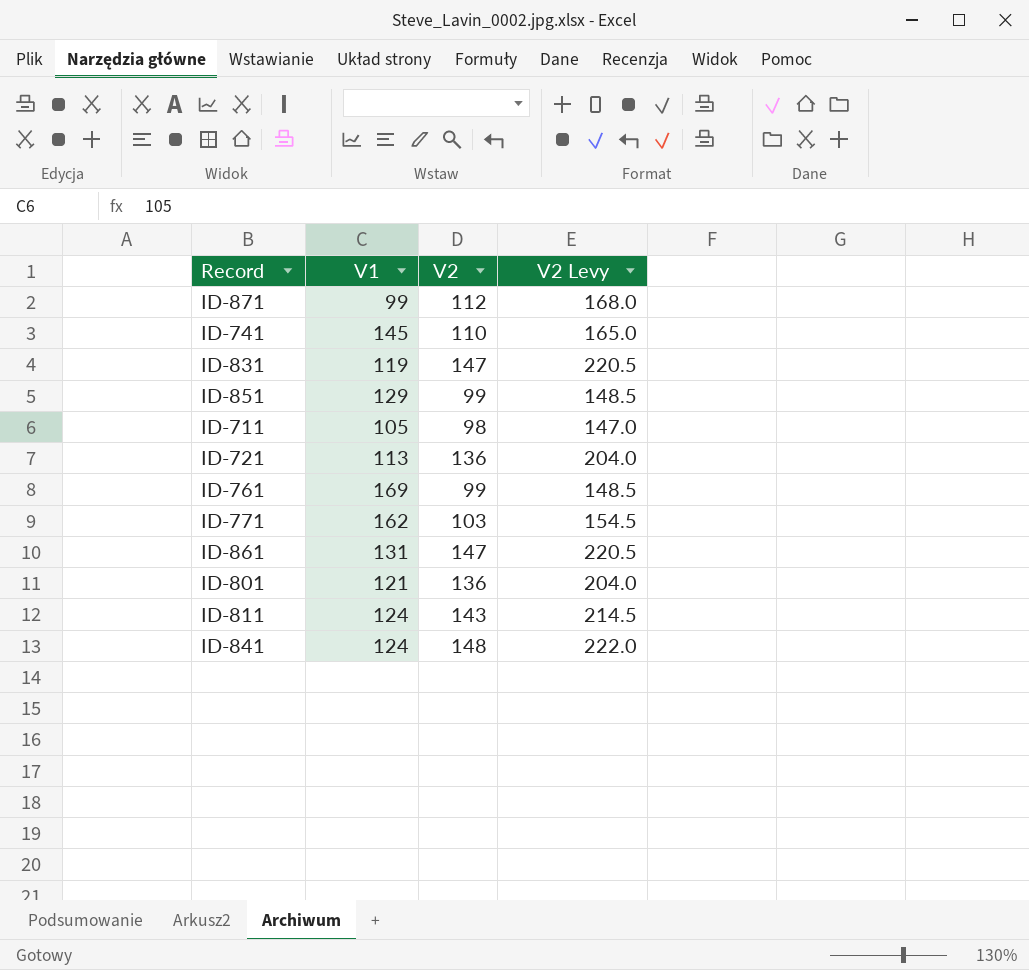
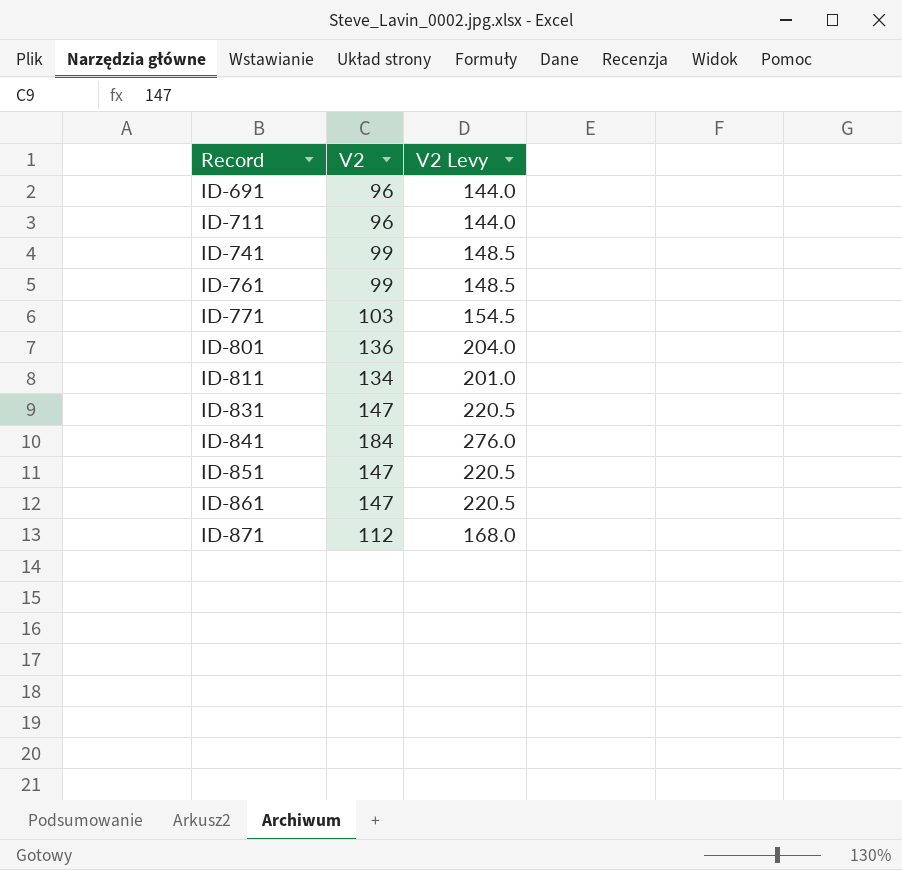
row order: none -> Record ascending
column V1 | position: 2 -> none
row ID-721: 113 | 136 | 204.0 -> none
row ID-691: none -> 96 | 144.0
ID-711 | V2: 98 -> 96
ID-711 | V2 Levy: 147.0 -> 144.0
ID-741 | V2: 110 -> 99
ID-741 | V2 Levy: 165.0 -> 148.5
ID-811 | V2: 143 -> 134
ID-811 | V2 Levy: 214.5 -> 201.0
ID-841 | V2: 148 -> 184
ID-841 | V2 Levy: 222.0 -> 276.0
ID-851 | V2: 99 -> 147
ID-851 | V2 Levy: 148.5 -> 220.5

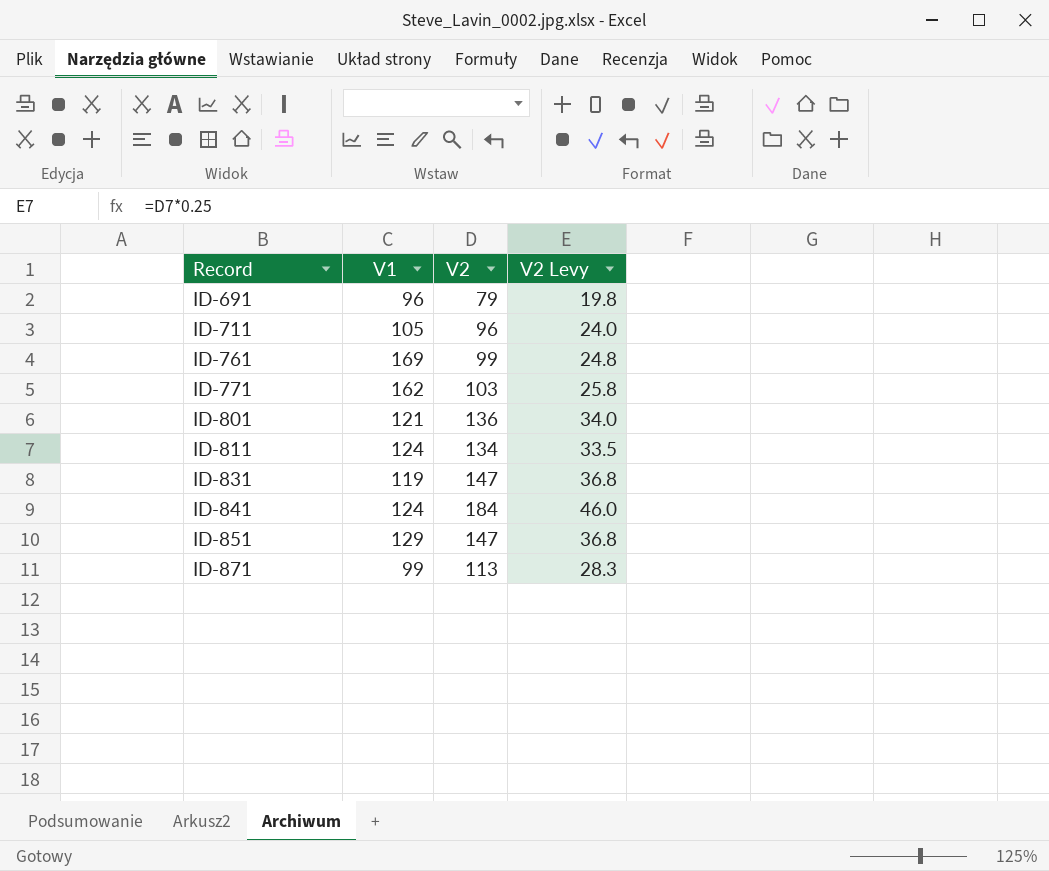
column V1 | position: none -> 2
column V2 Levy | formula: [V2] * 1.5 -> [V2] * 0.25
row ID-741: 99 | 148.5 -> none
row ID-861: 147 | 220.5 -> none
ID-691 | V2: 96 -> 79
ID-871 | V2: 112 -> 113

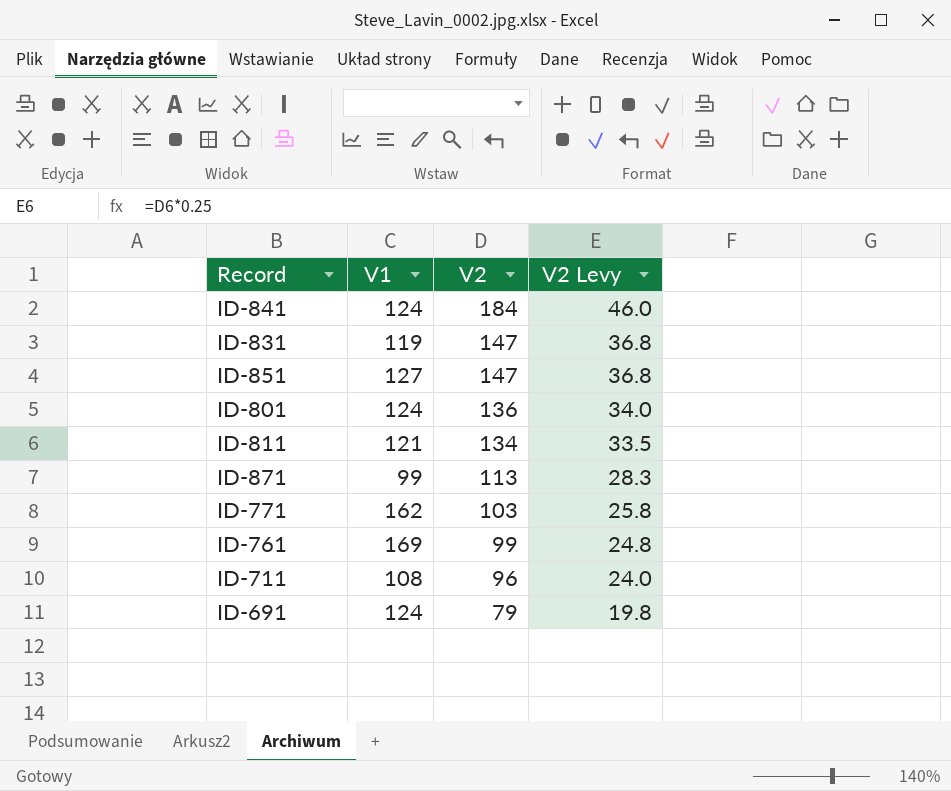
row order: Record ascending -> V2 descending
ID-851 | V1: 129 -> 127
ID-801 | V1: 121 -> 124
ID-811 | V1: 124 -> 121
ID-711 | V1: 105 -> 108
ID-691 | V1: 96 -> 124

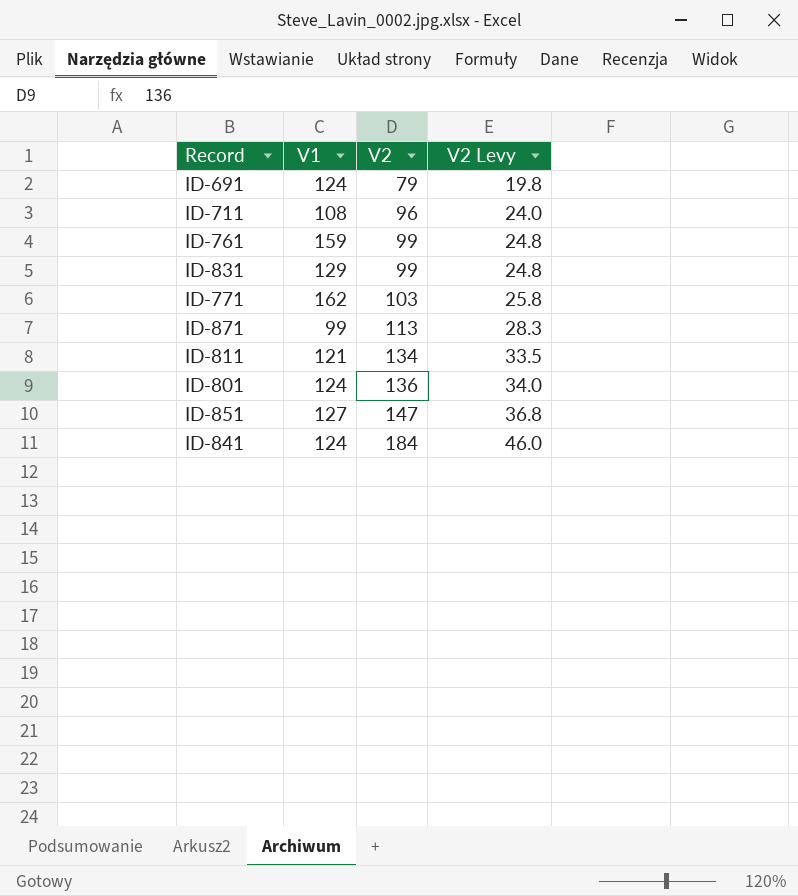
row order: V2 descending -> V2 ascending
ID-761 | V1: 169 -> 159
ID-831 | V1: 119 -> 129
ID-831 | V2: 147 -> 99
ID-831 | V2 Levy: 36.8 -> 24.8

